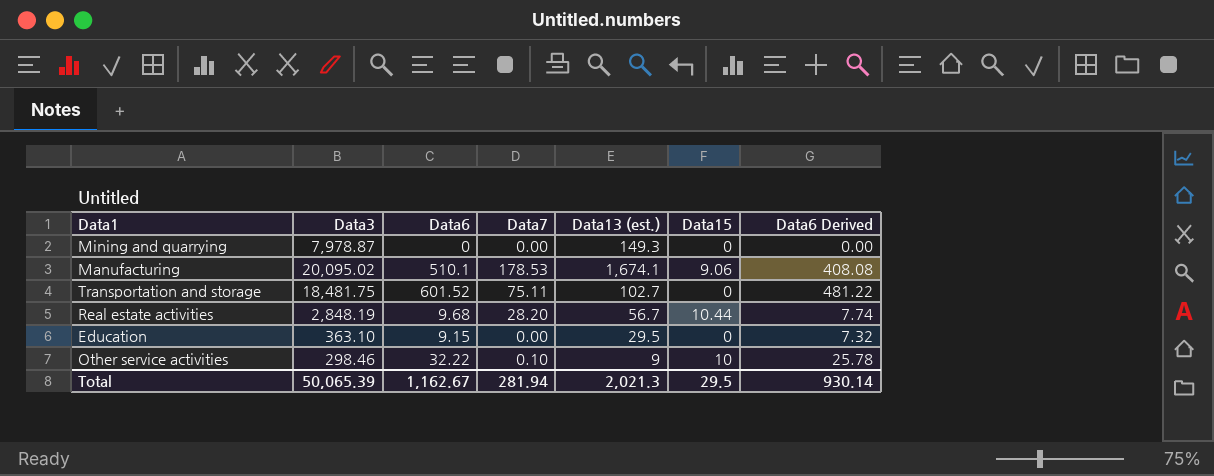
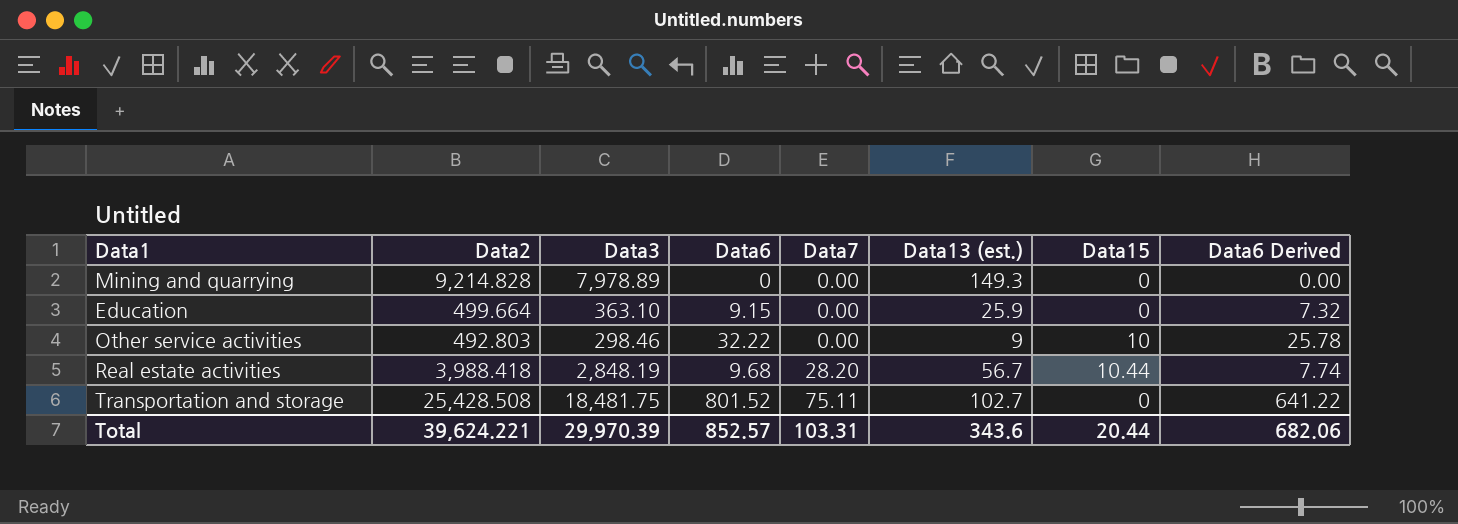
row order: none -> Data7 ascending
column Data2 | position: none -> 2
row Manufacturing: 20,095.02 | 510.1 | 178.53 | 1,674.1 | 9.06 | 408.08 -> none
Mining and quarrying | Data3: 7,978.87 -> 7,978.89
Education | Data13 (est.): 29.5 -> 25.9
Other service activities | Data7: 0.10 -> 0.00
Transportation and storage | Data6: 601.52 -> 801.52
Transportation and storage | Data6 Derived: 481.22 -> 641.22
Total | Data3: 50,065.39 -> 29,970.39
Total | Data6: 1,162.67 -> 852.57
Total | Data7: 281.94 -> 103.31
Total | Data13 (est.): 2,021.3 -> 343.6
Total | Data15: 29.5 -> 20.44
Total | Data6 Derived: 930.14 -> 682.06

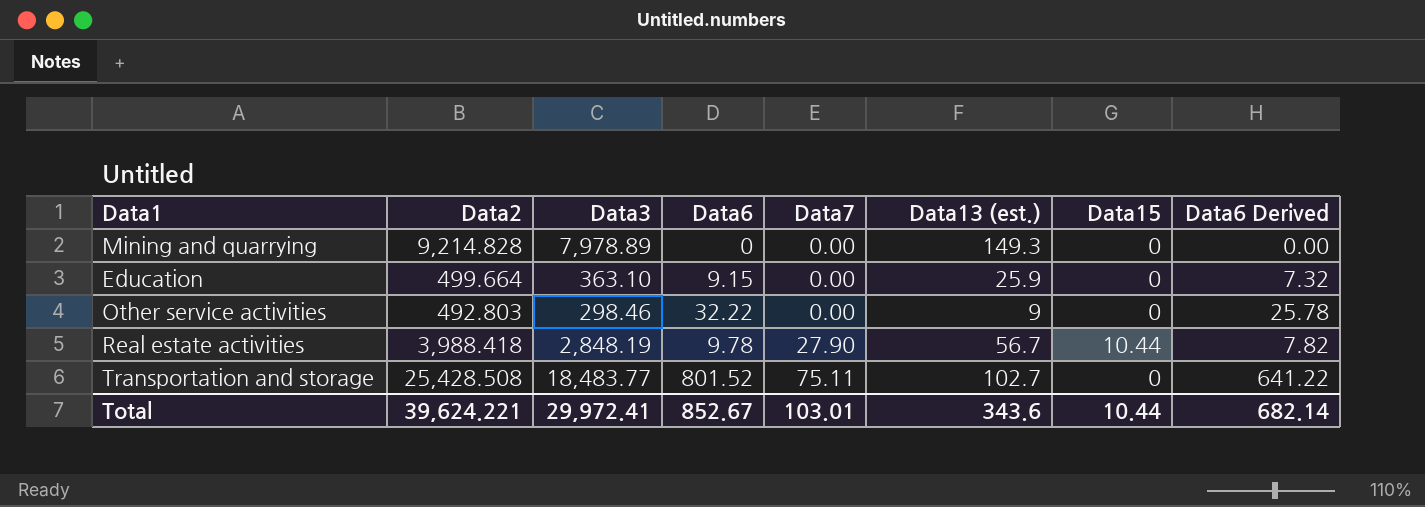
Other service activities | Data15: 10 -> 0
Real estate activities | Data6: 9.68 -> 9.78
Real estate activities | Data7: 28.20 -> 27.90
Real estate activities | Data6 Derived: 7.74 -> 7.82
Transportation and storage | Data3: 18,481.75 -> 18,483.77
Total | Data3: 29,970.39 -> 29,972.41
Total | Data6: 852.57 -> 852.67
Total | Data7: 103.31 -> 103.01
Total | Data15: 20.44 -> 10.44
Total | Data6 Derived: 682.06 -> 682.14

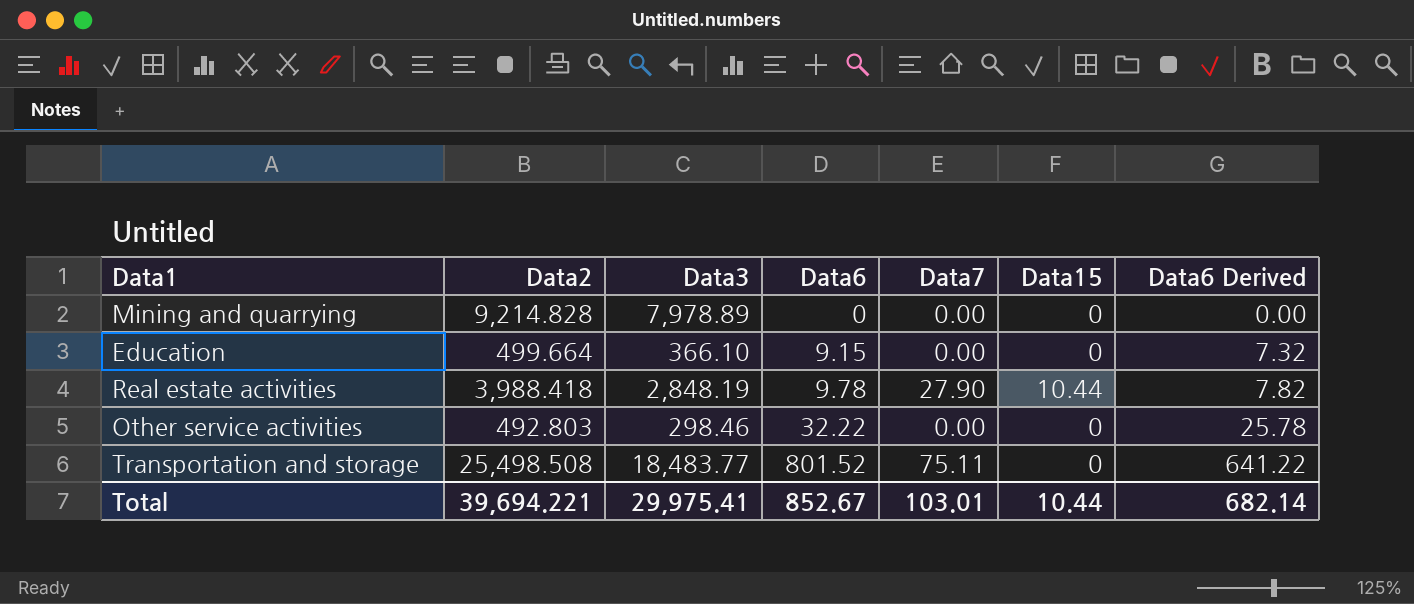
row order: Data7 ascending -> Data6 ascending
column Data13 (est.) | position: 6 -> none
Education | Data3: 363.10 -> 366.10
Transportation and storage | Data2: 25,428.508 -> 25,498.508
Total | Data2: 39,624.221 -> 39,694.221
Total | Data3: 29,972.41 -> 29,975.41

